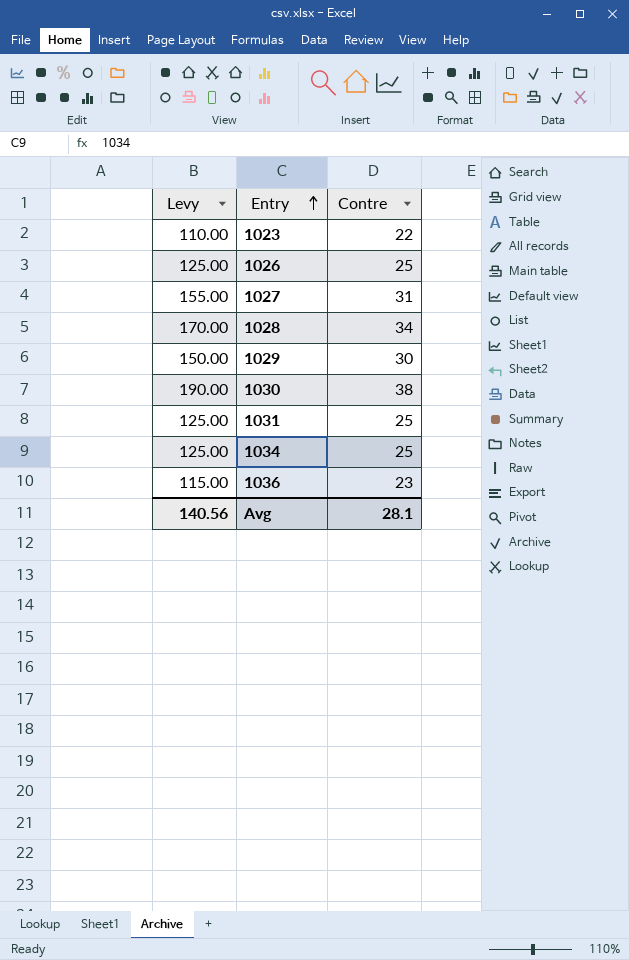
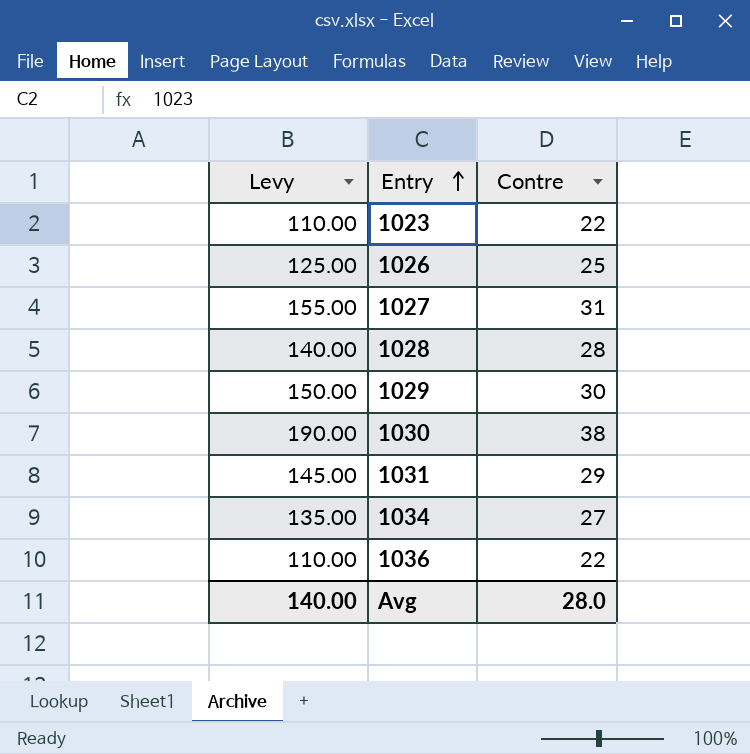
1028 | Levy: 170.00 -> 140.00
1028 | Contre: 34 -> 28
1031 | Levy: 125.00 -> 145.00
1031 | Contre: 25 -> 29
1034 | Levy: 125.00 -> 135.00
1034 | Contre: 25 -> 27
1036 | Levy: 115.00 -> 110.00
1036 | Contre: 23 -> 22
Avg | Levy: 140.56 -> 140.00
Avg | Contre: 28.1 -> 28.0

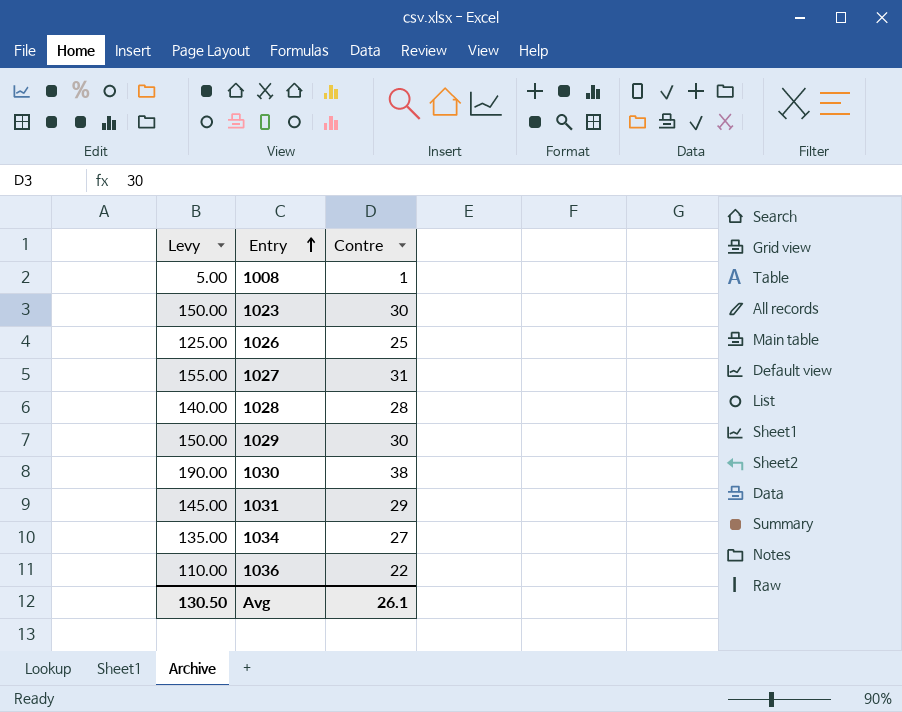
row 1008: none -> 5.00 | 1
1023 | Levy: 110.00 -> 150.00
1023 | Contre: 22 -> 30
Avg | Levy: 140.00 -> 130.50
Avg | Contre: 28.0 -> 26.1

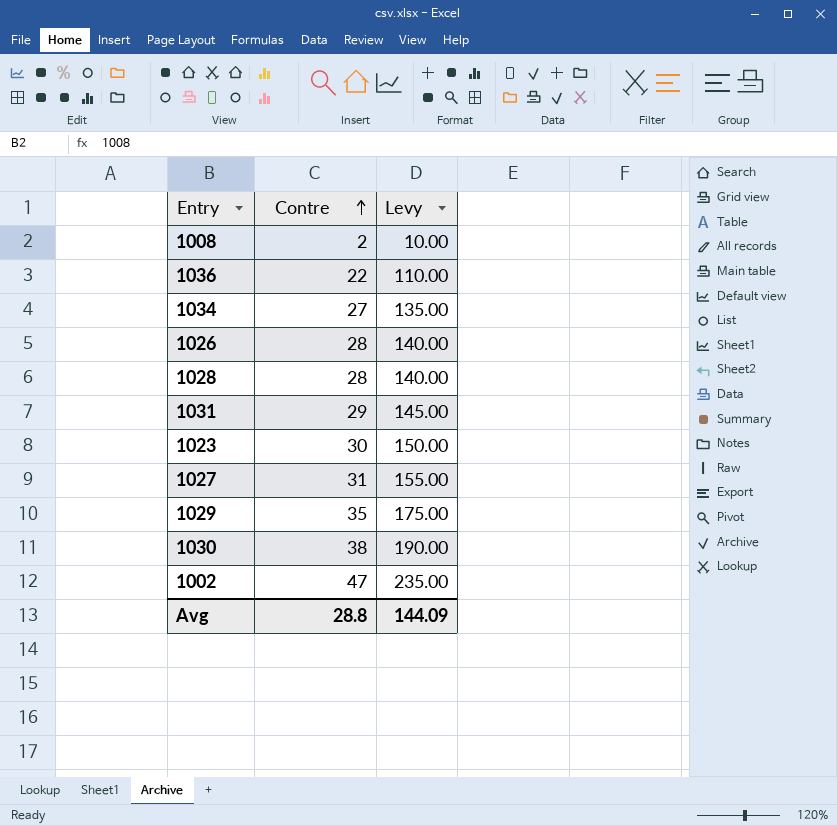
row order: Entry ascending -> Contre ascending
column Levy | position: 1 -> 3
1008 | Contre: 1 -> 2
1008 | Levy: 5.00 -> 10.00
1026 | Contre: 25 -> 28
1026 | Levy: 125.00 -> 140.00
1029 | Contre: 30 -> 35
1029 | Levy: 150.00 -> 175.00
row 1002: none -> 47 | 235.00
Avg | Contre: 26.1 -> 28.8
Avg | Levy: 130.50 -> 144.09

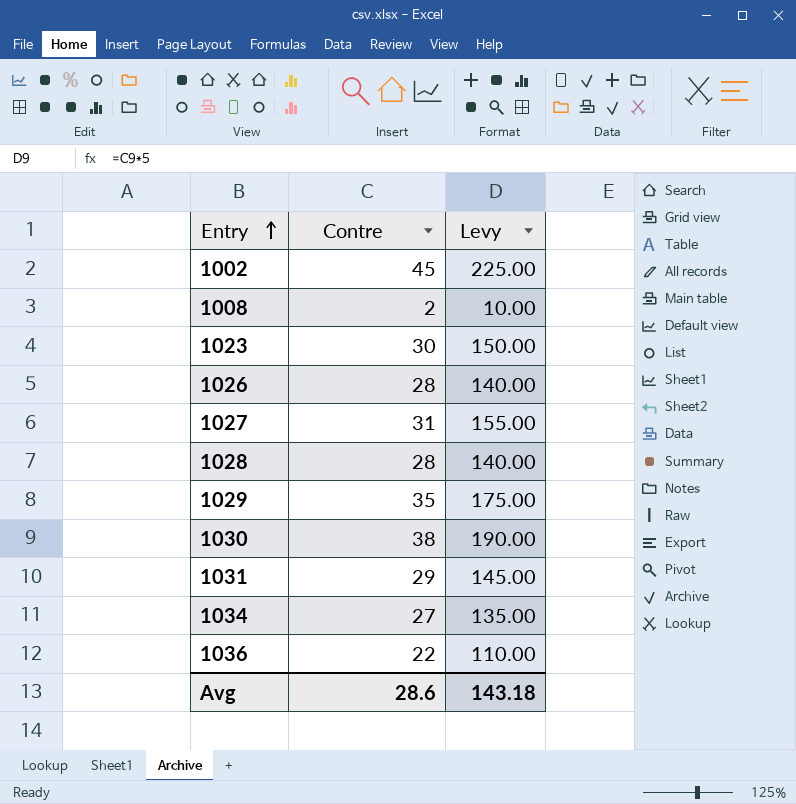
row order: Contre ascending -> Entry ascending
1002 | Contre: 47 -> 45
1002 | Levy: 235.00 -> 225.00
Avg | Contre: 28.8 -> 28.6
Avg | Levy: 144.09 -> 143.18

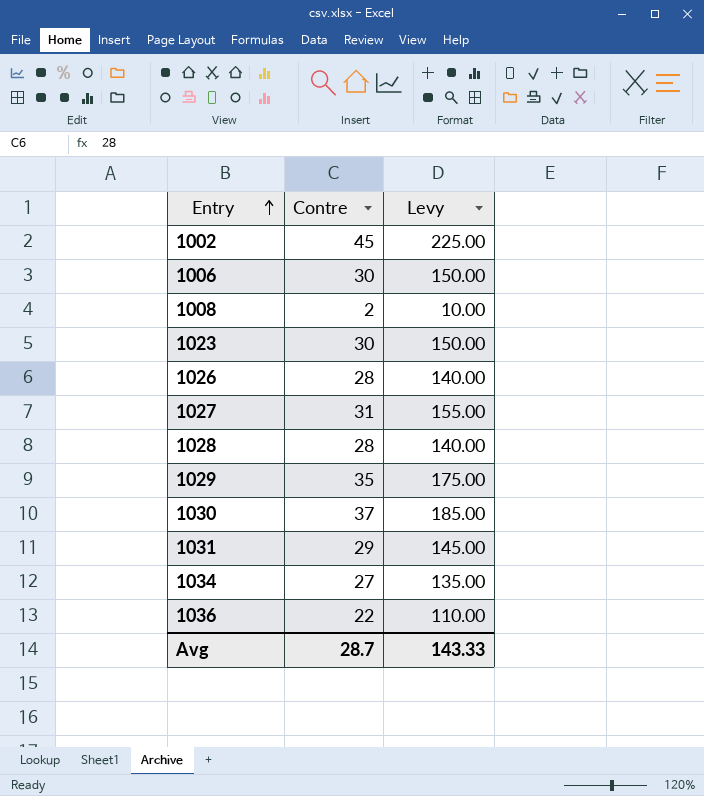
row 1006: none -> 30 | 150.00
1030 | Contre: 38 -> 37
1030 | Levy: 190.00 -> 185.00
Avg | Contre: 28.6 -> 28.7
Avg | Levy: 143.18 -> 143.33

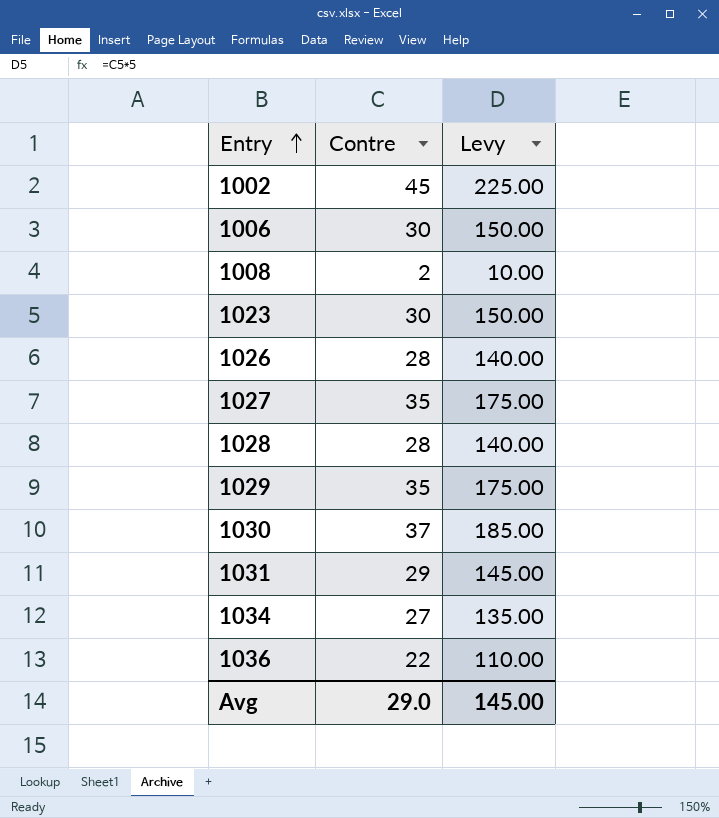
1027 | Contre: 31 -> 35
1027 | Levy: 155.00 -> 175.00
Avg | Contre: 28.7 -> 29.0
Avg | Levy: 143.33 -> 145.00

